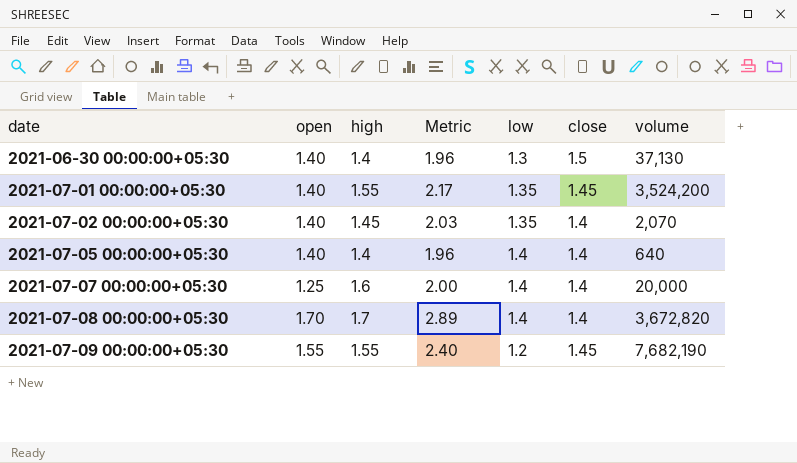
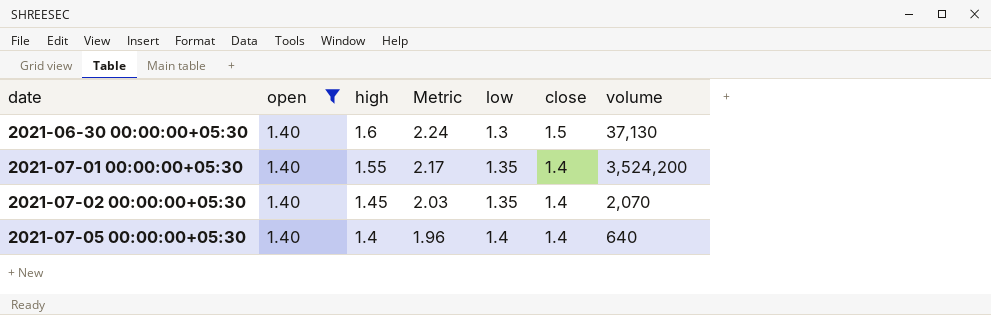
filter: none -> open = 1.40
2021-06-30 00:00:00+05:30 | high: 1.4 -> 1.6
2021-06-30 00:00:00+05:30 | Metric: 1.96 -> 2.24
2021-07-01 00:00:00+05:30 | close: 1.45 -> 1.4

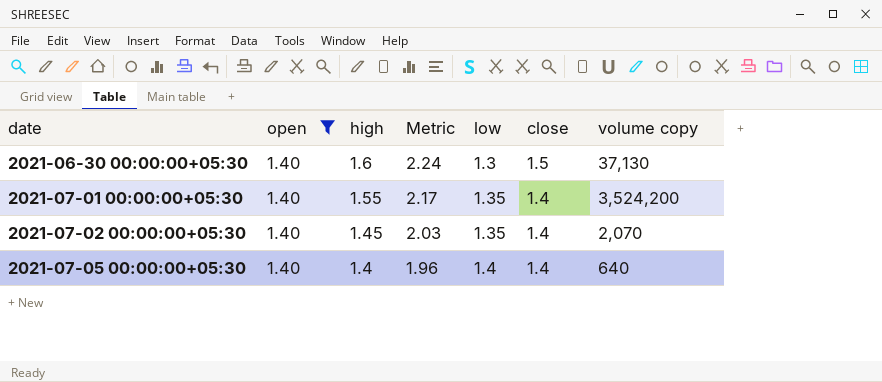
column name: volume -> volume copy

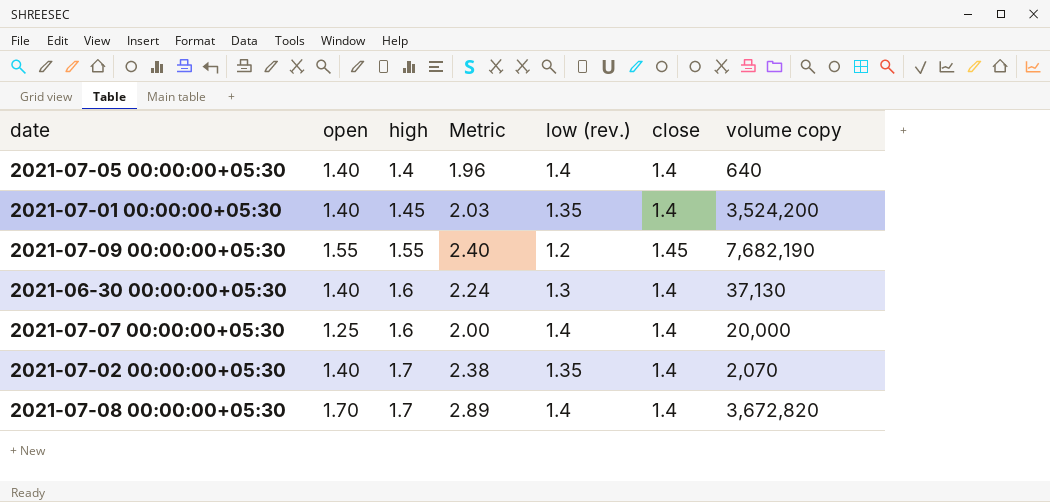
filter: open = 1.40 -> none
row order: date ascending -> high ascending
column name: low -> low (rev.)
2021-07-01 00:00:00+05:30 | high: 1.55 -> 1.45
2021-07-01 00:00:00+05:30 | Metric: 2.17 -> 2.03
2021-06-30 00:00:00+05:30 | close: 1.5 -> 1.4
2021-07-02 00:00:00+05:30 | high: 1.45 -> 1.7
2021-07-02 00:00:00+05:30 | Metric: 2.03 -> 2.38

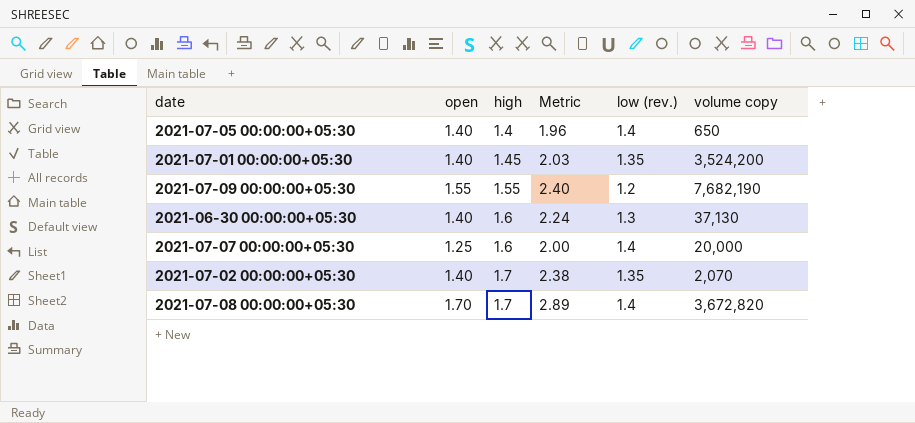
column close | position: 6 -> none
2021-07-05 00:00:00+05:30 | volume copy: 640 -> 650

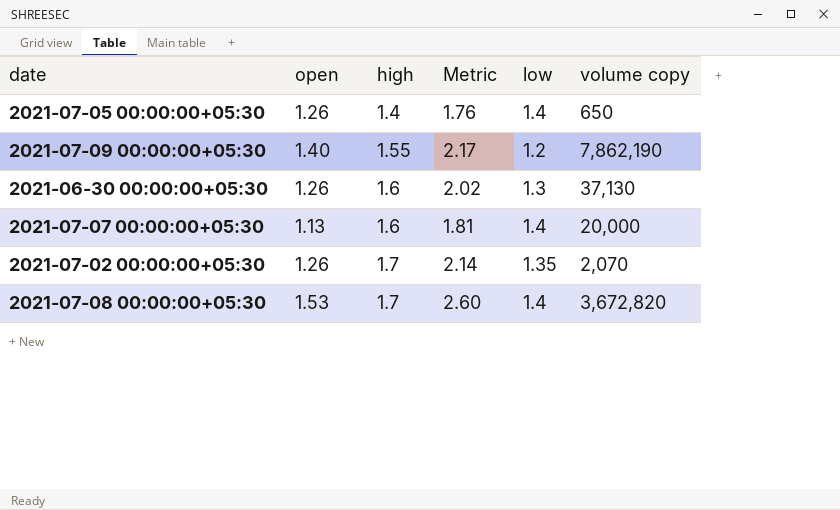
column name: low (rev.) -> low
row 2021-07-01 00:00:00+05:30: 1.40 | 1.45 | 2.03 | 1.35 | 3,524,200 -> none
2021-07-05 00:00:00+05:30 | open: 1.40 -> 1.26
2021-07-05 00:00:00+05:30 | Metric: 1.96 -> 1.76
2021-07-09 00:00:00+05:30 | open: 1.55 -> 1.40
2021-07-09 00:00:00+05:30 | Metric: 2.40 -> 2.17
2021-07-09 00:00:00+05:30 | volume copy: 7,682,190 -> 7,862,190
2021-06-30 00:00:00+05:30 | open: 1.40 -> 1.26
2021-06-30 00:00:00+05:30 | Metric: 2.24 -> 2.02
2021-07-07 00:00:00+05:30 | open: 1.25 -> 1.13
2021-07-07 00:00:00+05:30 | Metric: 2.00 -> 1.81
2021-07-02 00:00:00+05:30 | open: 1.40 -> 1.26
2021-07-02 00:00:00+05:30 | Metric: 2.38 -> 2.14
2021-07-08 00:00:00+05:30 | open: 1.70 -> 1.53
2021-07-08 00:00:00+05:30 | Metric: 2.89 -> 2.60

